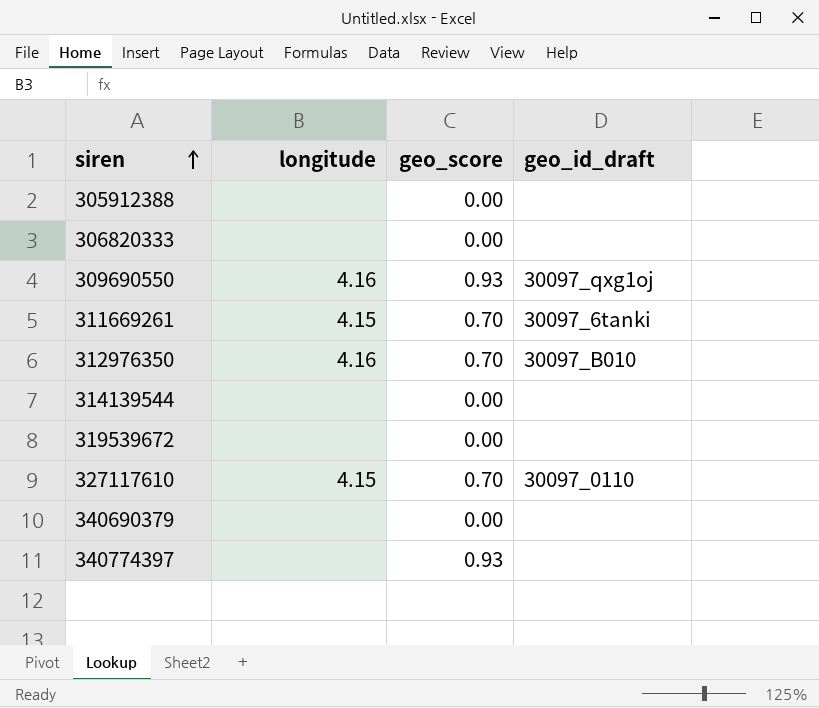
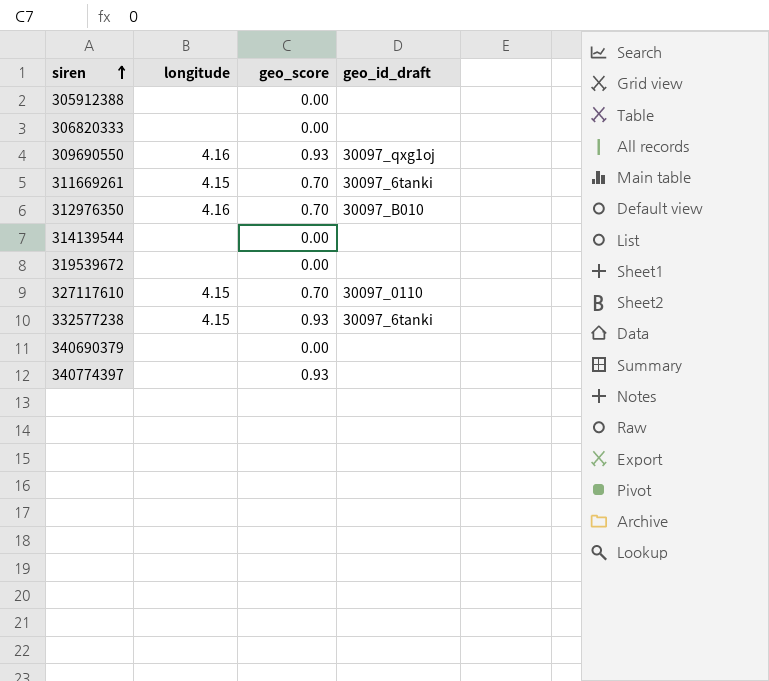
row 332577238: none -> 4.15 | 0.93 | 30097_6tanki

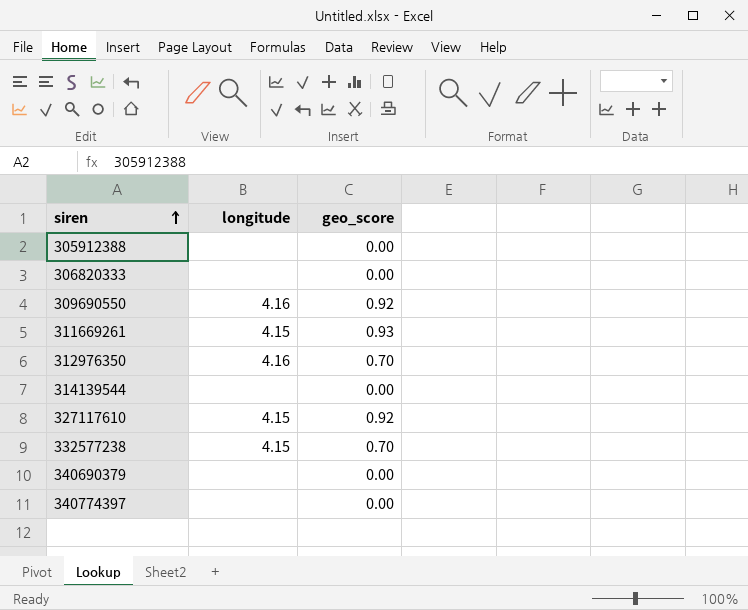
column geo_id_draft | position: 4 -> none
row 319539672: none | 0.00 | none -> none
309690550 | geo_score: 0.93 -> 0.92
311669261 | geo_score: 0.70 -> 0.93
327117610 | geo_score: 0.70 -> 0.92
332577238 | geo_score: 0.93 -> 0.70
340774397 | geo_score: 0.93 -> 0.00

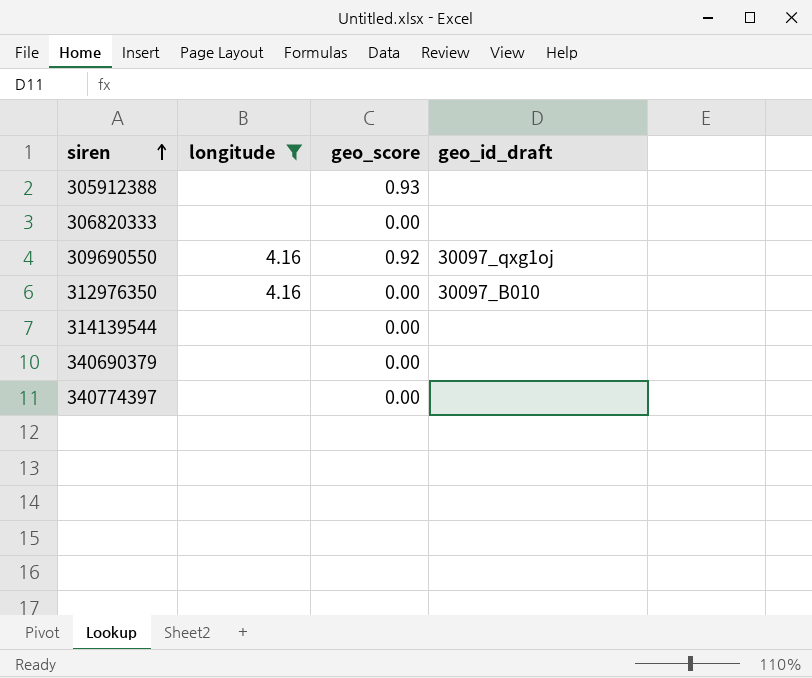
filter: none -> longitude != 4.15
column geo_id_draft | position: none -> 4
305912388 | geo_score: 0.00 -> 0.93
312976350 | geo_score: 0.70 -> 0.00

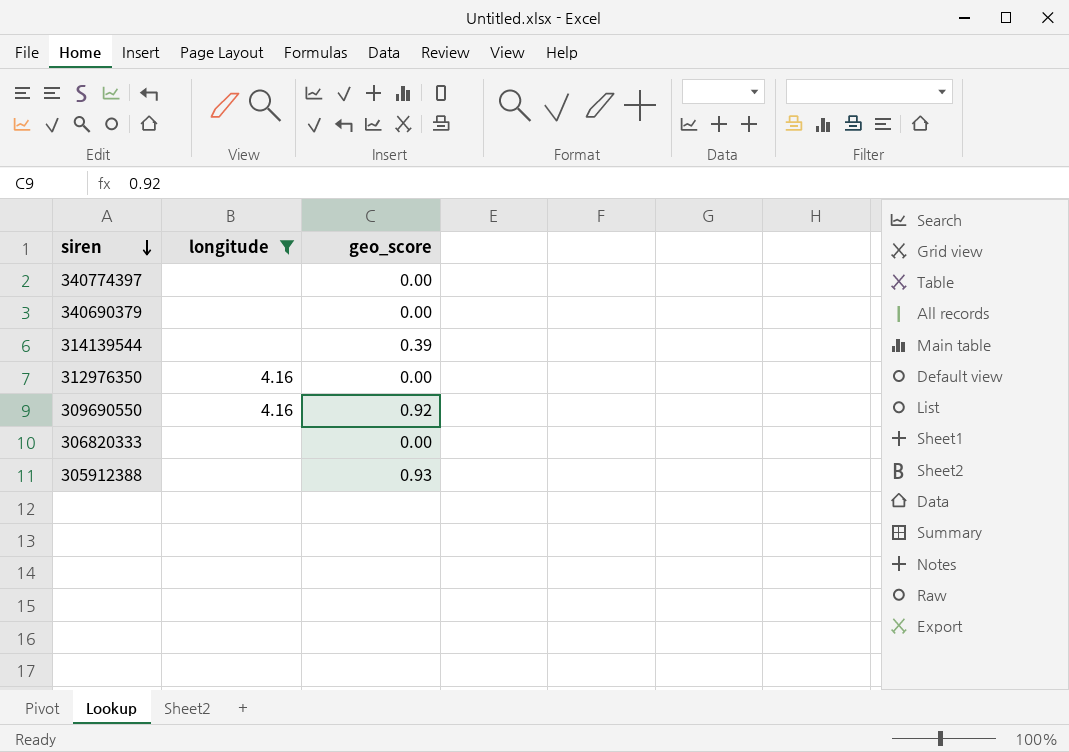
row order: siren ascending -> siren descending
column geo_id_draft | position: 4 -> none
314139544 | geo_score: 0.00 -> 0.39

